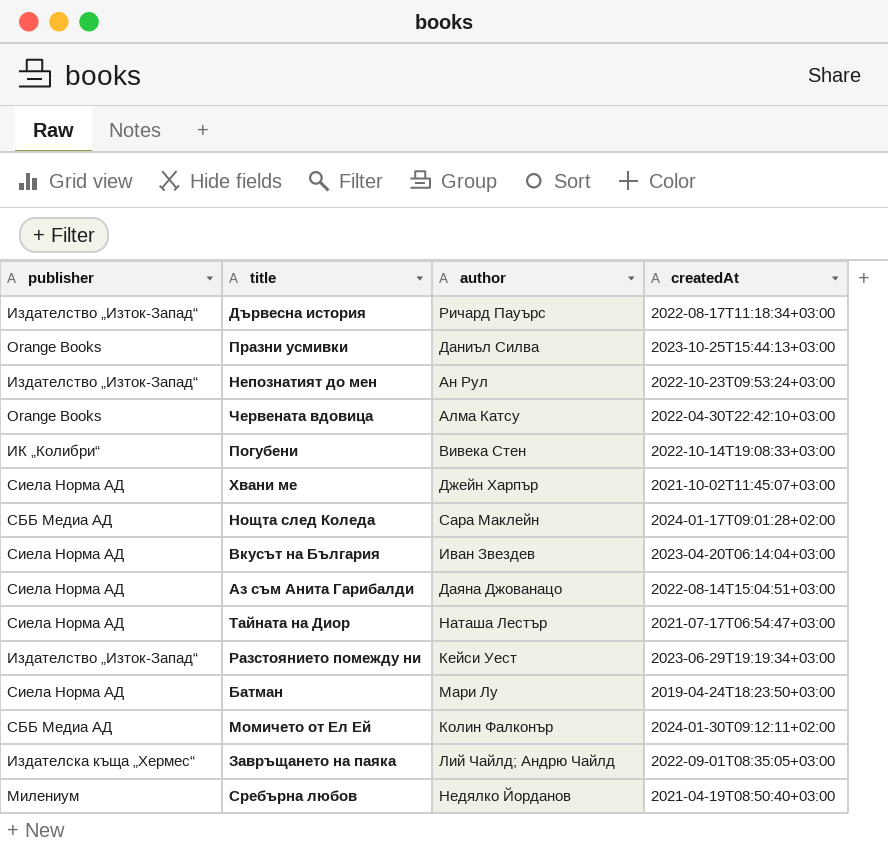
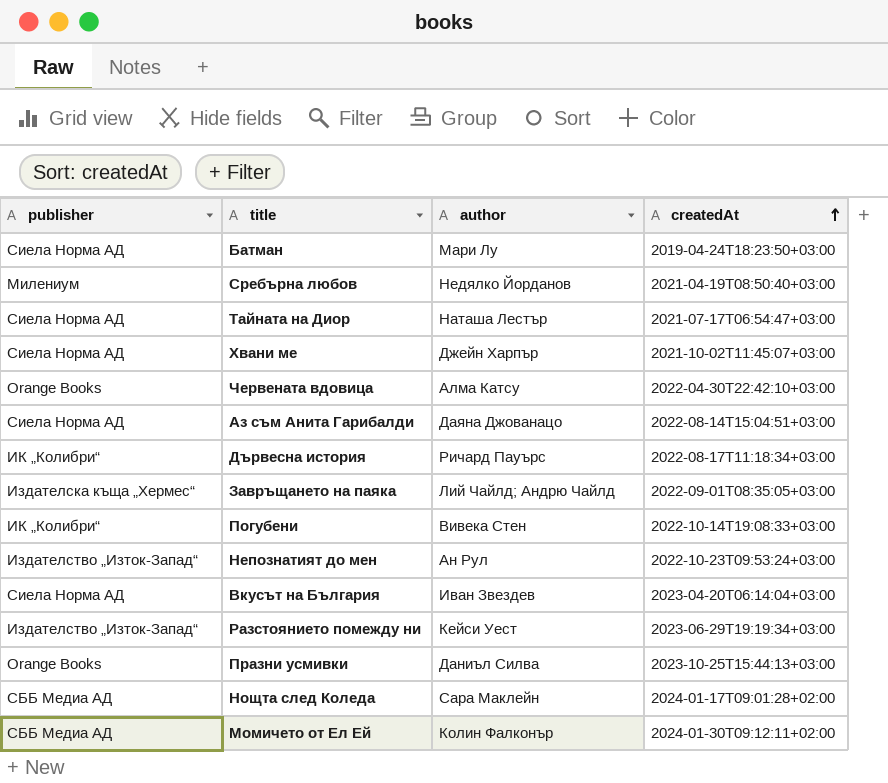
row order: none -> createdAt ascending
Дървесна история | publisher: Издателство „Изток-Запад“ -> ИК „Колибри“

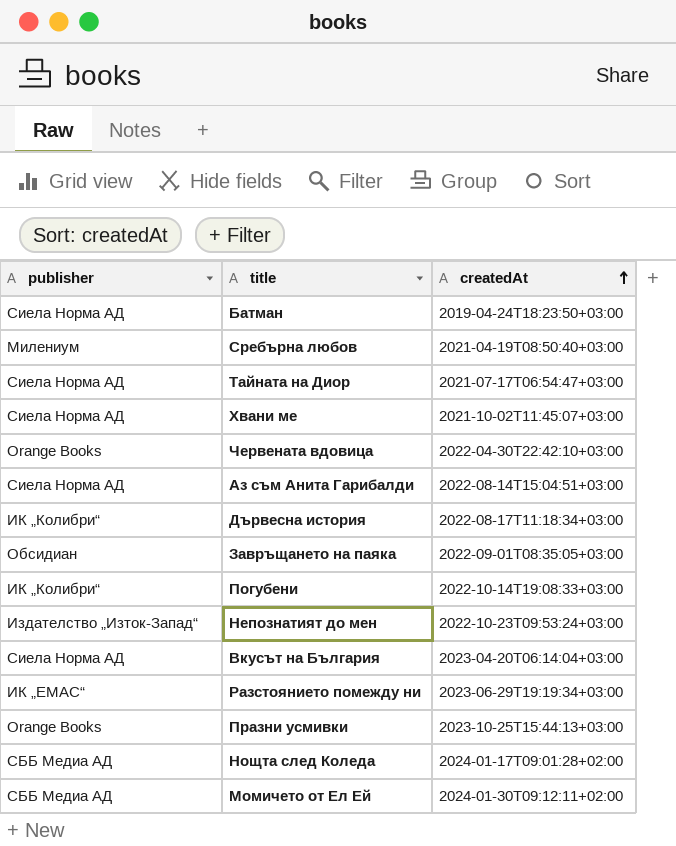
column author | position: 3 -> none
Завръщането на паяка | publisher: Издателска къща „Хермес“ -> Обсидиан
Разстоянието помежду ни | publisher: Издателство „Изток-Запад“ -> ИК „ЕМАС“

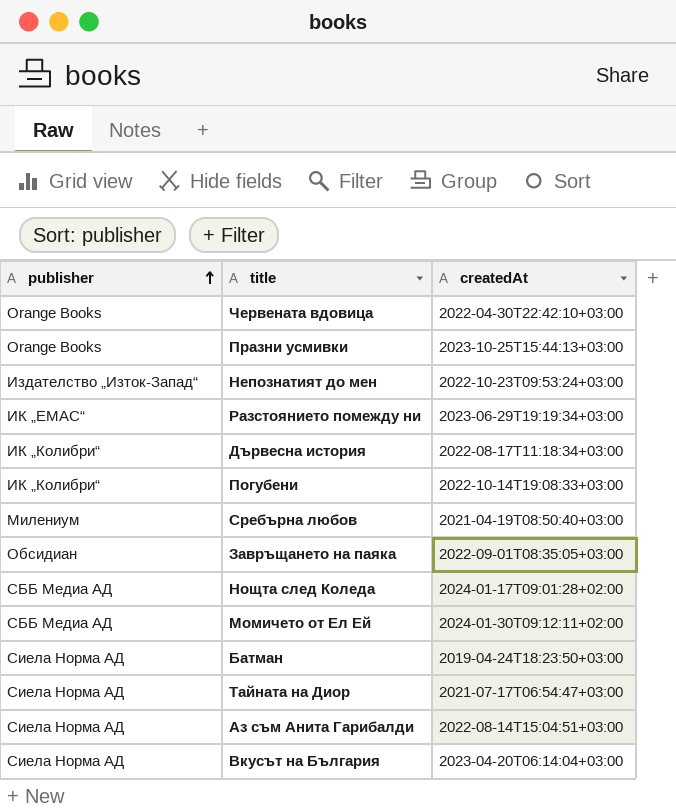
row order: createdAt ascending -> publisher ascending
row Хвани ме: Сиела Норма АД | 2021-10-02T11:45:07+03:00 -> none

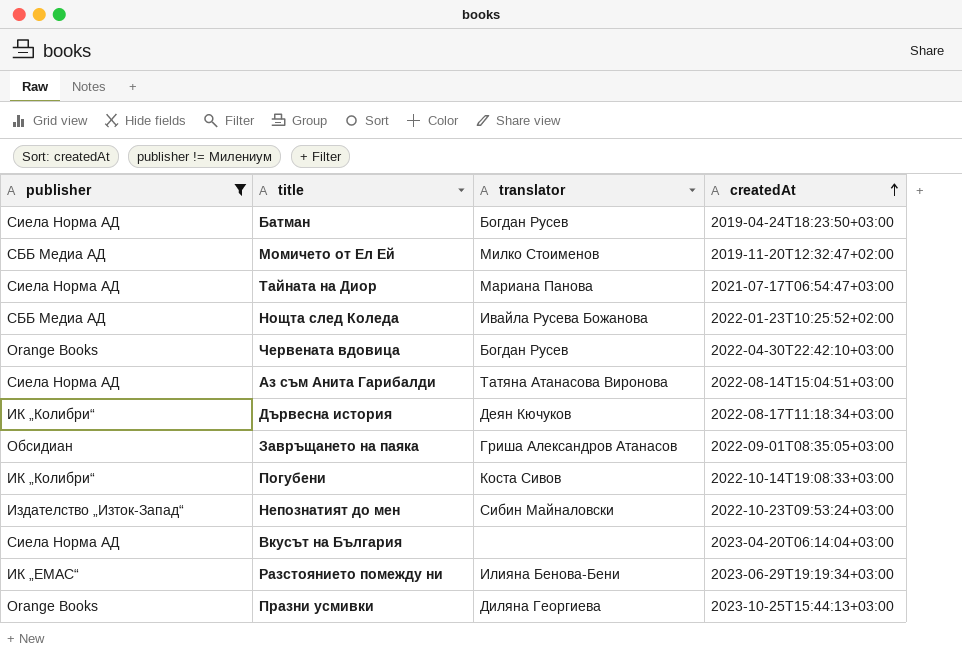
filter: none -> publisher != Милениум
row order: publisher ascending -> createdAt ascending
column translator | position: none -> 3
Момичето от Ел Ей | createdAt: 2024-01-30T09:12:11+02:00 -> 2019-11-20T12:32:47+02:00
Нощта след Коледа | createdAt: 2024-01-17T09:01:28+02:00 -> 2022-01-23T10:25:52+02:00

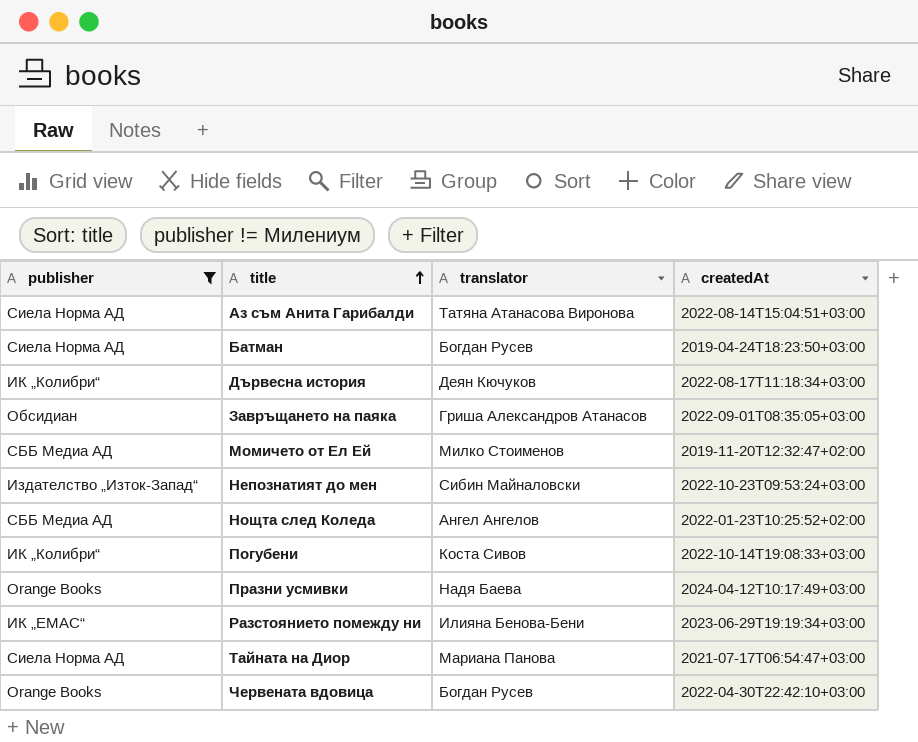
row order: createdAt ascending -> title ascending
row Вкусът на България: Сиела Норма АД | none | 2023-04-20T06:14:04+03:00 -> none
Нощта след Коледа | translator: Ивайла Русева Божанова -> Ангел Ангелов
Празни усмивки | translator: Диляна Георгиева -> Надя Баева
Празни усмивки | createdAt: 2023-10-25T15:44:13+03:00 -> 2024-04-12T10:17:49+03:00

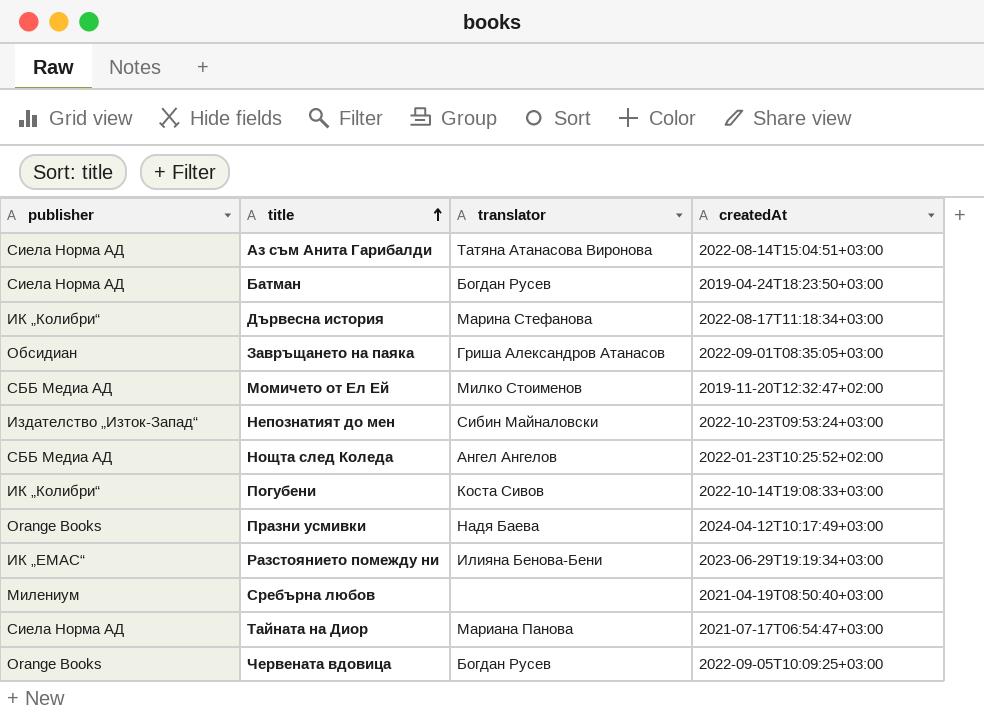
filter: publisher != Милениум -> none
Дървесна история | translator: Деян Кючуков -> Марина Стефанова
Червената вдовица | createdAt: 2022-04-30T22:42:10+03:00 -> 2022-09-05T10:09:25+03:00

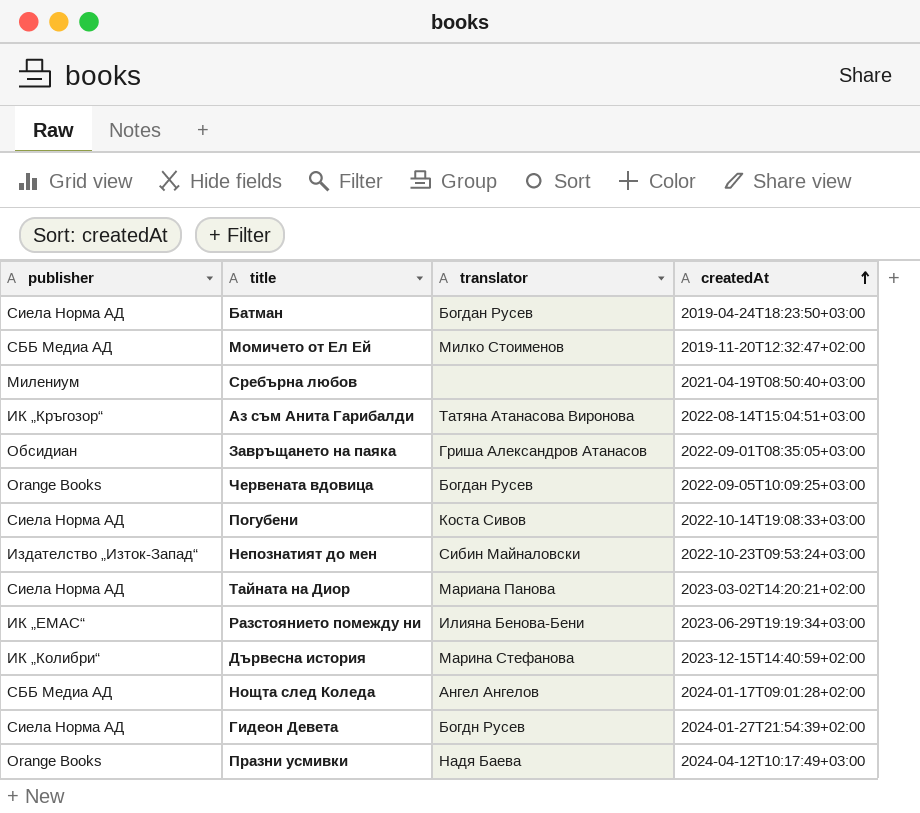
row order: title ascending -> createdAt ascending
Аз съм Анита Гарибалди | publisher: Сиела Норма АД -> ИК „Кръгозор“
Погубени | publisher: ИК „Колибри“ -> Сиела Норма АД
Тайната на Диор | createdAt: 2021-07-17T06:54:47+03:00 -> 2023-03-02T14:20:21+02:00
Дървесна история | createdAt: 2022-08-17T11:18:34+03:00 -> 2023-12-15T14:40:59+02:00
Нощта след Коледа | createdAt: 2022-01-23T10:25:52+02:00 -> 2024-01-17T09:01:28+02:00
row Гидеон Девета: none -> Сиела Норма АД | Богдн Русев | 2024-01-27T21:54:39+02:00

